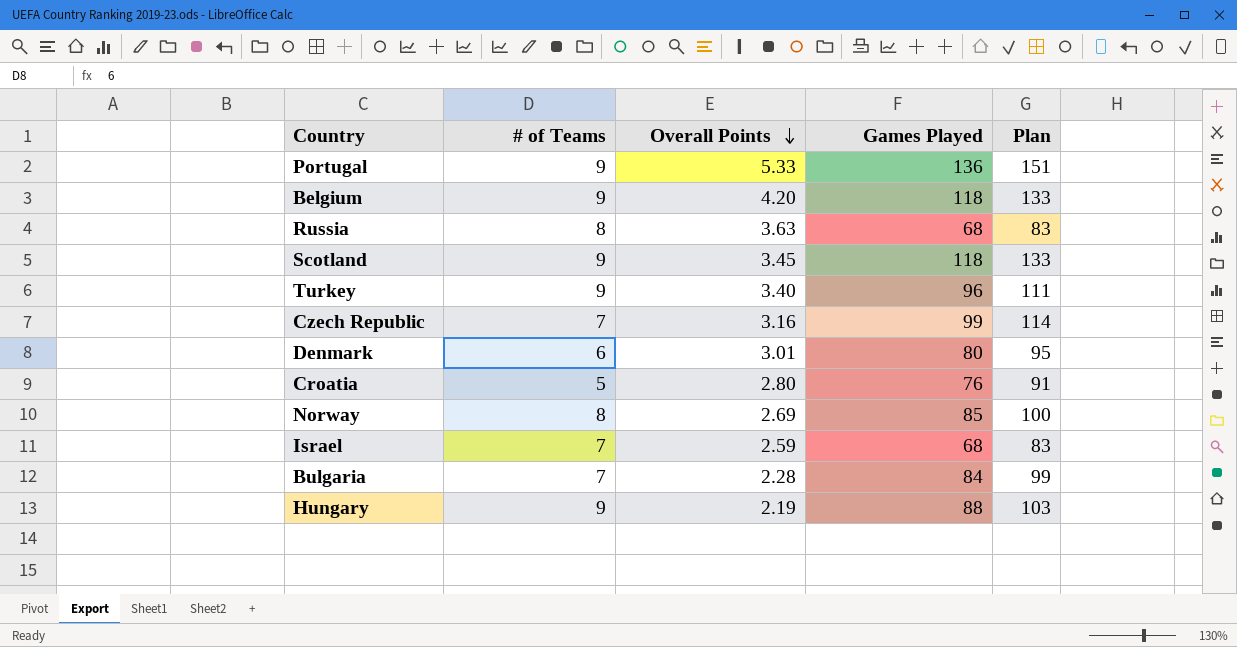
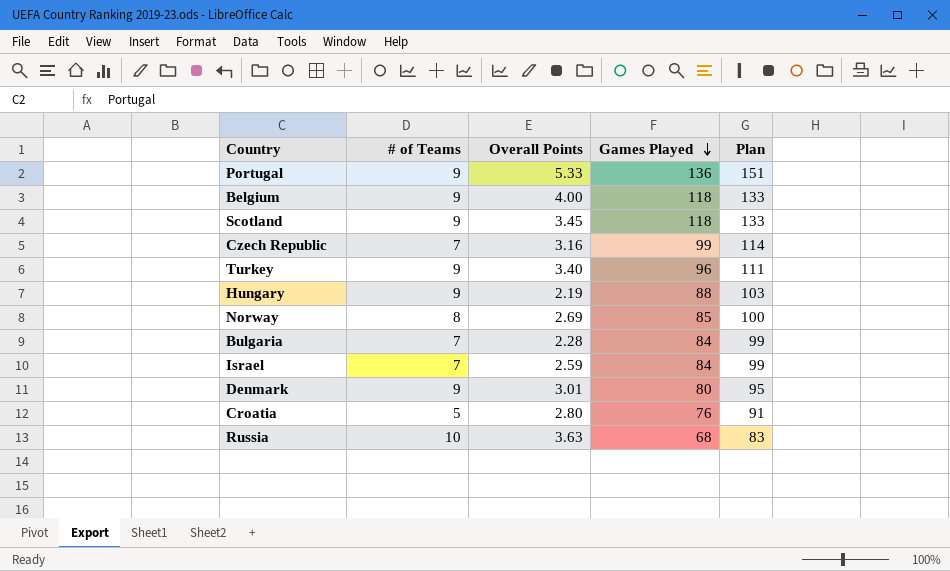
row order: Overall Points descending -> Games Played descending
Belgium | Overall Points: 4.20 -> 4.00
Israel | Games Played: 68 -> 84
Israel | Plan: 83 -> 99
Denmark | # of Teams: 6 -> 9
Russia | # of Teams: 8 -> 10

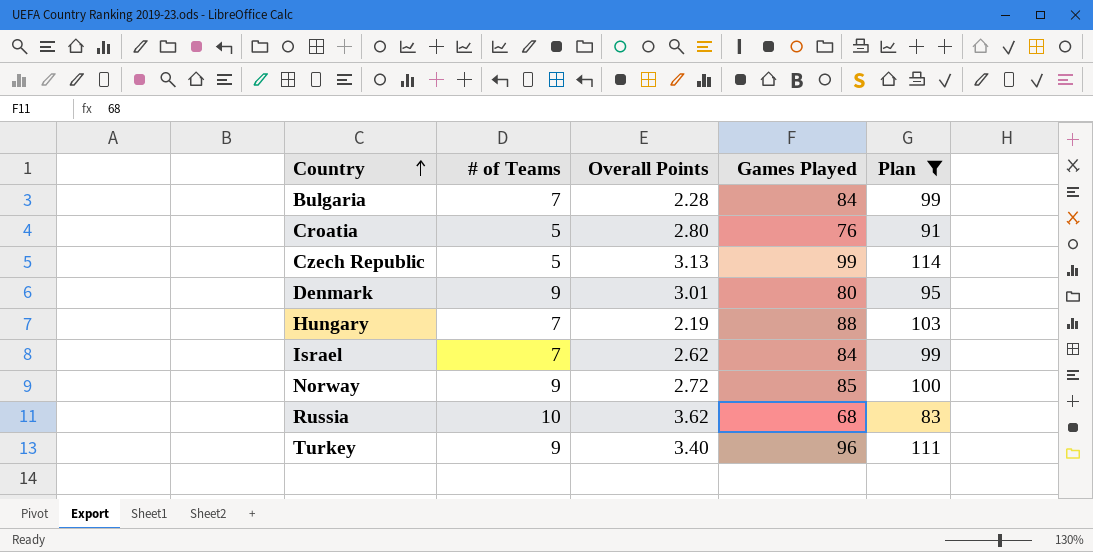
filter: none -> Plan <= 114
row order: Games Played descending -> Country ascending
Czech Republic | # of Teams: 7 -> 5
Czech Republic | Overall Points: 3.16 -> 3.13
Hungary | # of Teams: 9 -> 7
Israel | Overall Points: 2.59 -> 2.62
Norway | # of Teams: 8 -> 9
Norway | Overall Points: 2.69 -> 2.72
Russia | Overall Points: 3.63 -> 3.62

